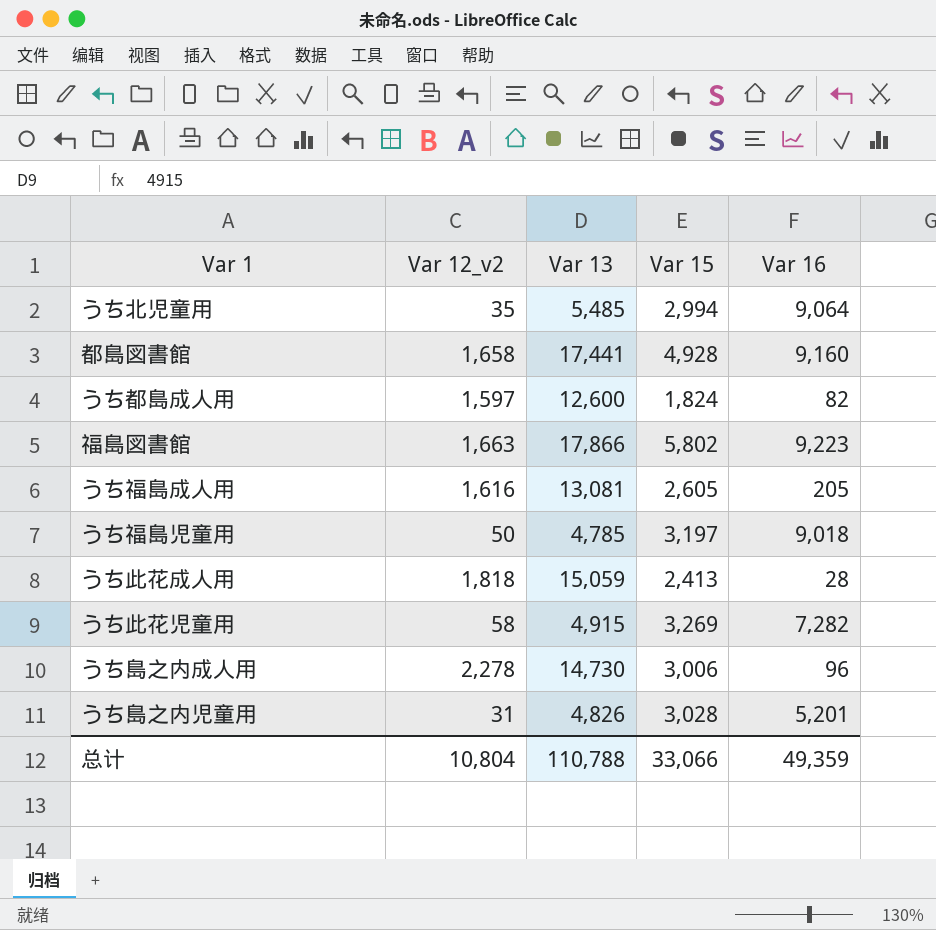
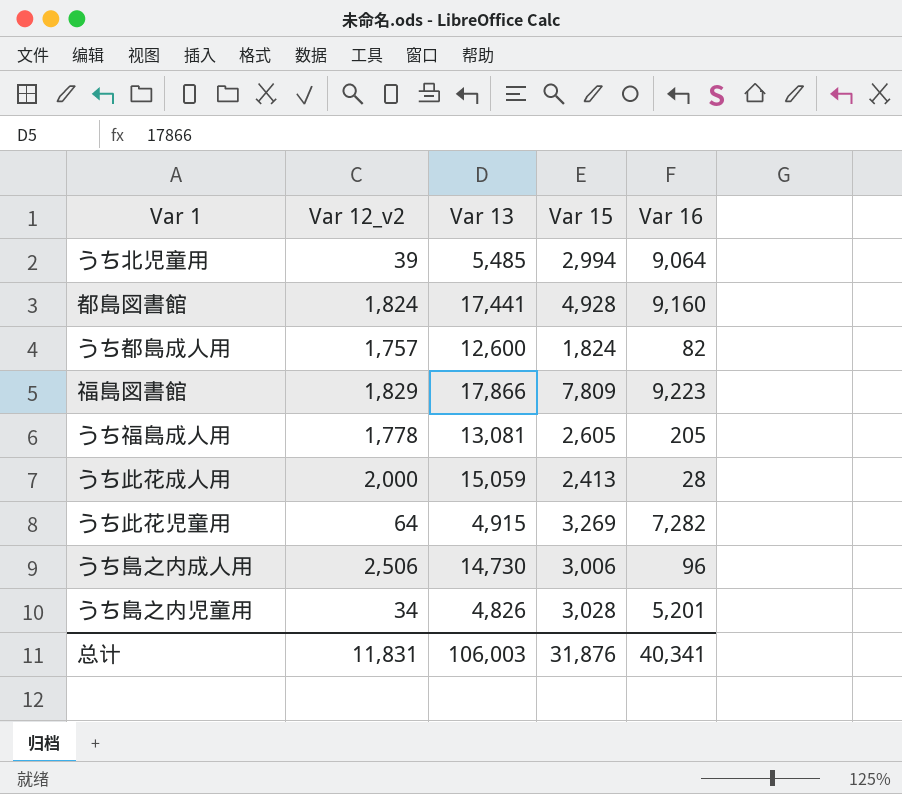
row うち福島児童用: 50 | 4,785 | 3,197 | 9,018 -> none
うち北児童用 | Var 12_v2: 35 -> 39
都島図書館 | Var 12_v2: 1,658 -> 1,824
うち都島成人用 | Var 12_v2: 1,597 -> 1,757
福島図書館 | Var 12_v2: 1,663 -> 1,829
福島図書館 | Var 15: 5,802 -> 7,809
うち福島成人用 | Var 12_v2: 1,616 -> 1,778
うち此花成人用 | Var 12_v2: 1,818 -> 2,000
うち此花児童用 | Var 12_v2: 58 -> 64
うち島之内成人用 | Var 12_v2: 2,278 -> 2,506
うち島之内児童用 | Var 12_v2: 31 -> 34
总计 | Var 12_v2: 10,804 -> 11,831
总计 | Var 13: 110,788 -> 106,003
总计 | Var 15: 33,066 -> 31,876
总计 | Var 16: 49,359 -> 40,341

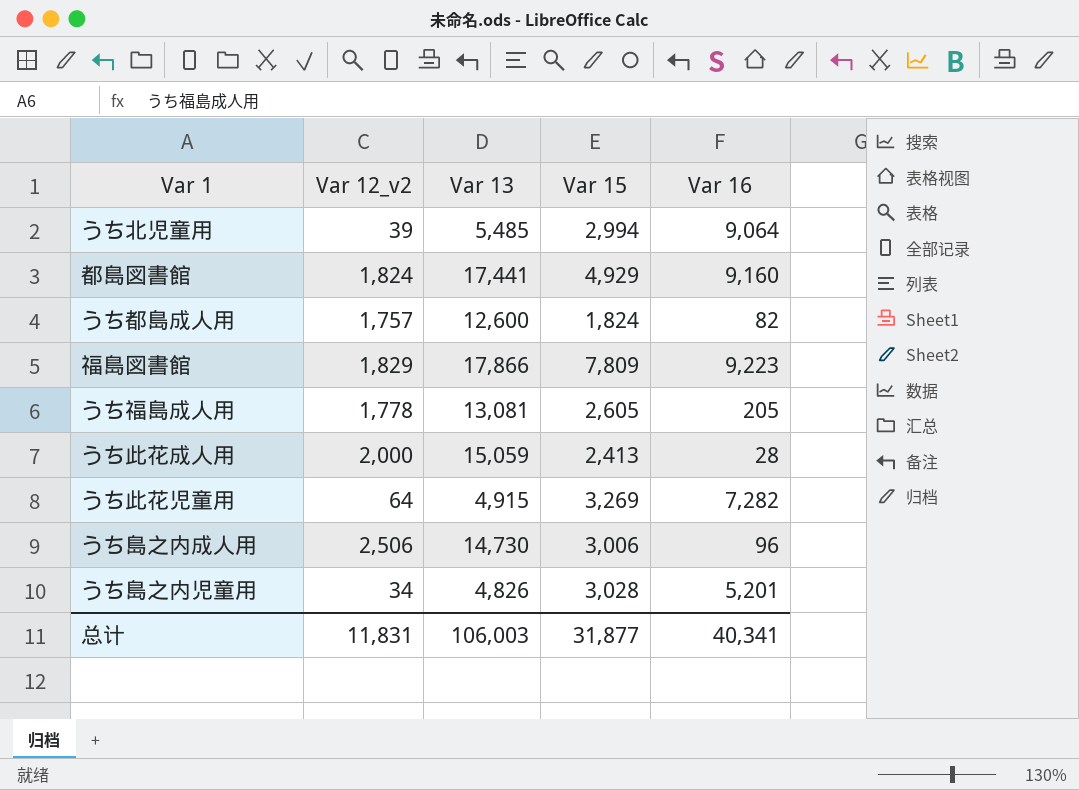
都島図書館 | Var 15: 4,928 -> 4,929
总计 | Var 15: 31,876 -> 31,877

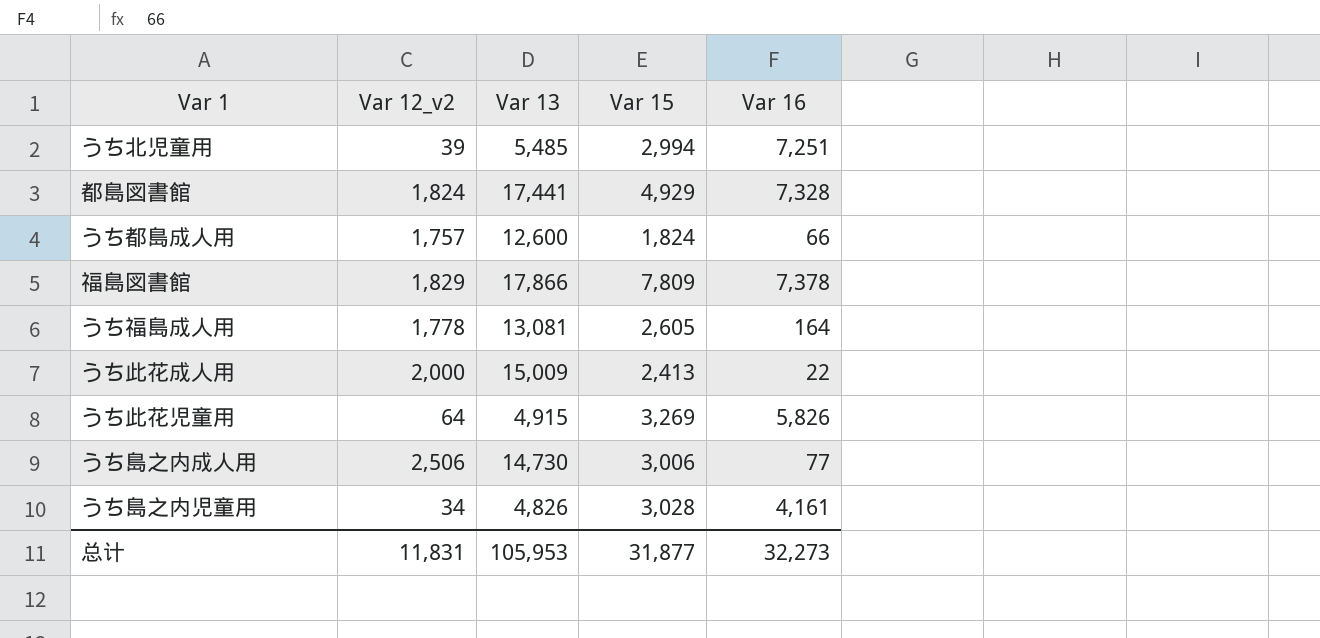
うち北児童用 | Var 16: 9,064 -> 7,251
都島図書館 | Var 16: 9,160 -> 7,328
うち都島成人用 | Var 16: 82 -> 66
福島図書館 | Var 16: 9,223 -> 7,378
うち福島成人用 | Var 16: 205 -> 164
うち此花成人用 | Var 13: 15,059 -> 15,009
うち此花成人用 | Var 16: 28 -> 22
うち此花児童用 | Var 16: 7,282 -> 5,826
うち島之内成人用 | Var 16: 96 -> 77
うち島之内児童用 | Var 16: 5,201 -> 4,161
总计 | Var 13: 106,003 -> 105,953
总计 | Var 16: 40,341 -> 32,273

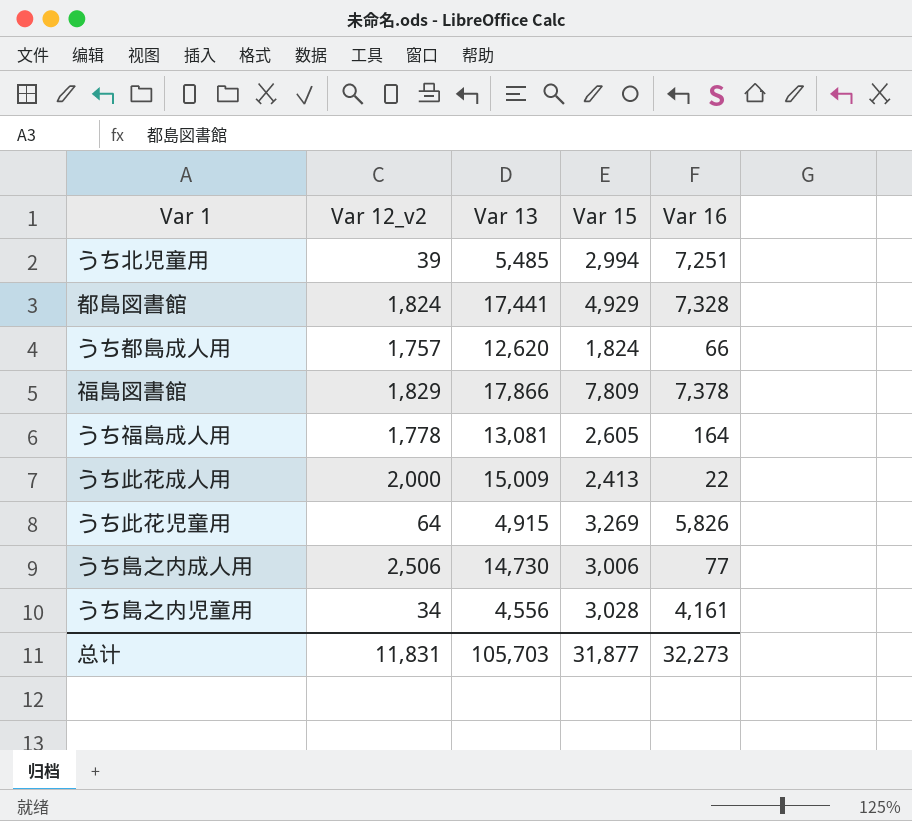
うち都島成人用 | Var 13: 12,600 -> 12,620
うち島之内児童用 | Var 13: 4,826 -> 4,556
总计 | Var 13: 105,953 -> 105,703

